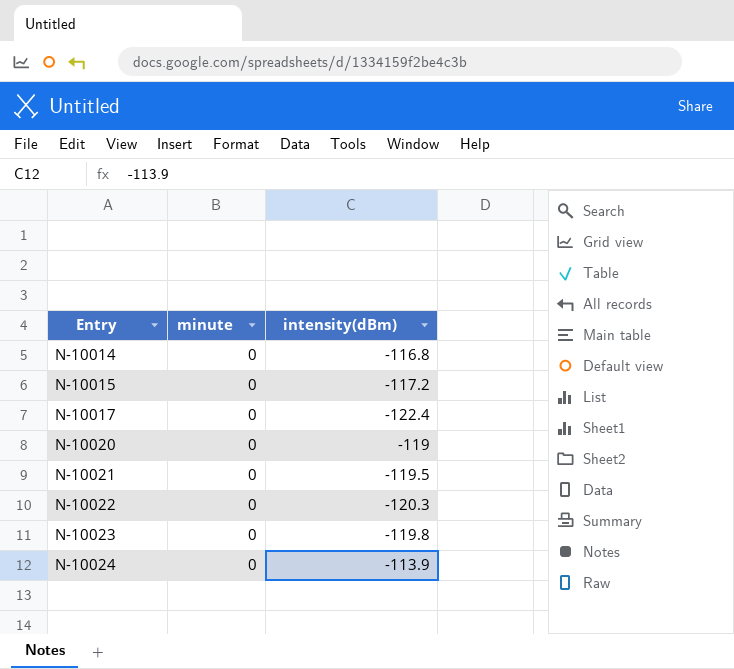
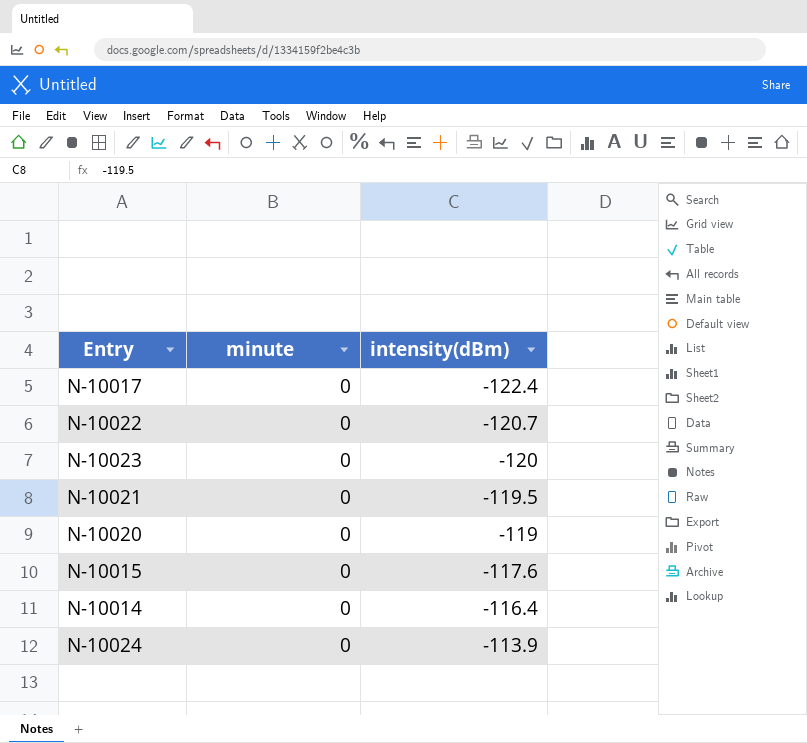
row order: Entry ascending -> intensity(dBm) ascending
N-10022 | intensity(dBm): -120.3 -> -120.7
N-10023 | intensity(dBm): -119.8 -> -120
N-10015 | intensity(dBm): -117.2 -> -117.6
N-10014 | intensity(dBm): -116.8 -> -116.4

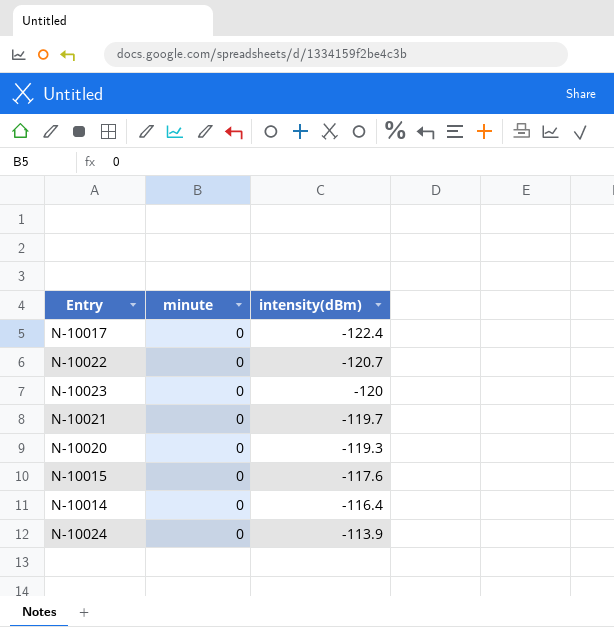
N-10021 | intensity(dBm): -119.5 -> -119.7
N-10020 | intensity(dBm): -119 -> -119.3

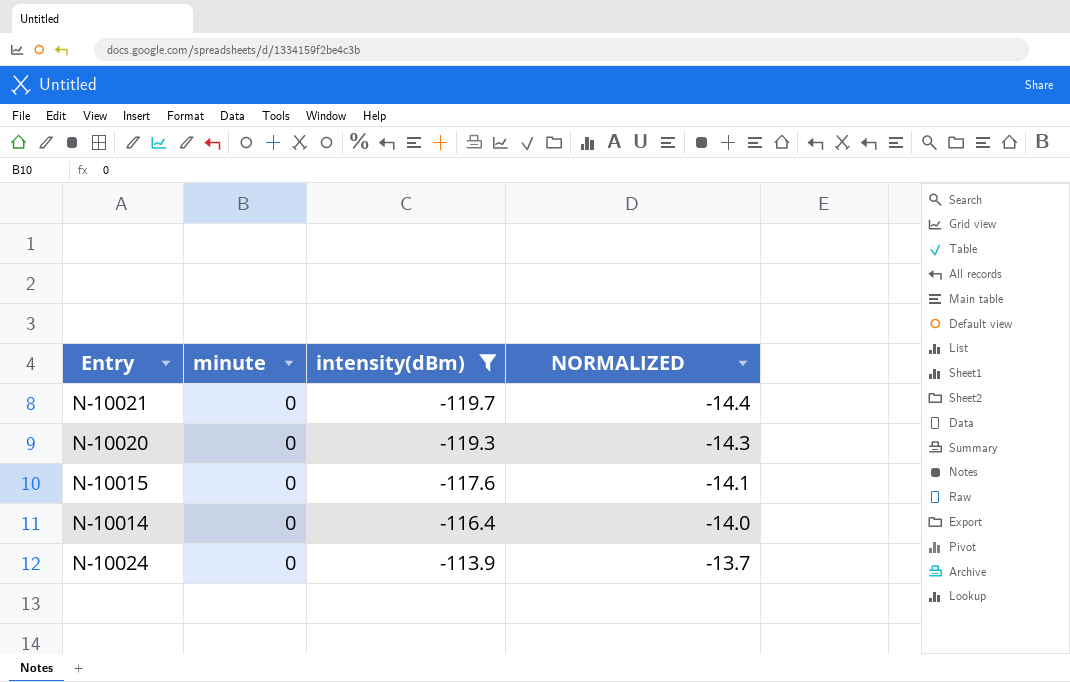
filter: none -> intensity(dBm) >= -119.7
column NORMALIZED | formula: none -> [intensity(dBm)] * 0.12

